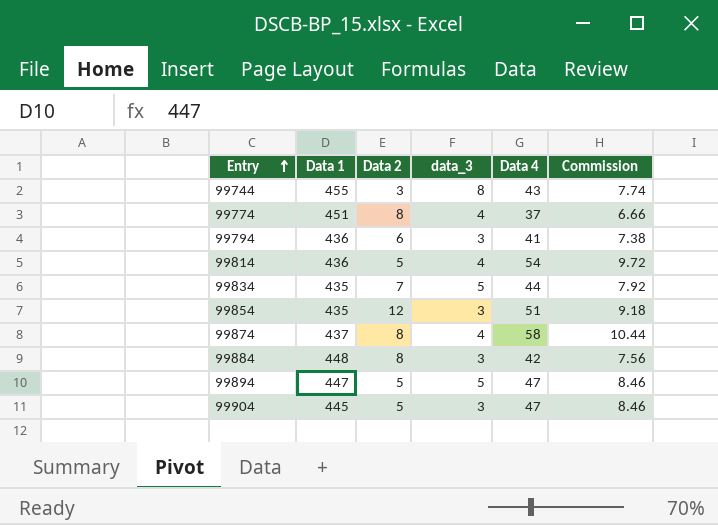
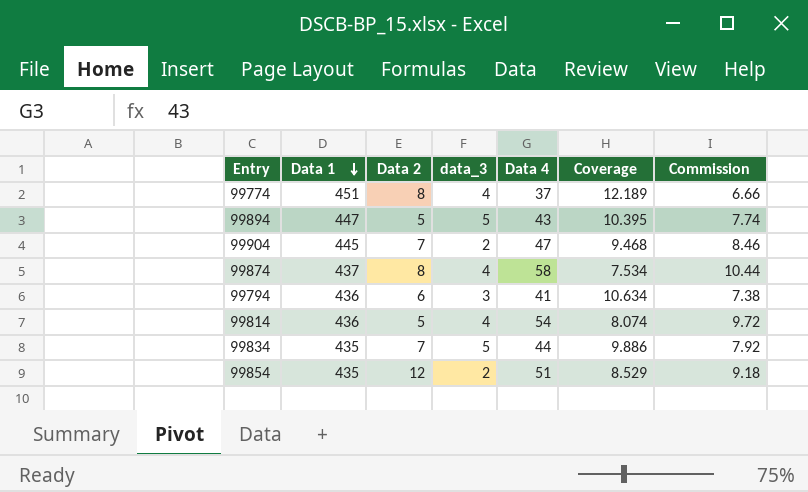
row order: Entry ascending -> Data 1 descending
column Coverage | formula: none -> [Data 1] / [Data 4]
row 99744: 455 | 3 | 8 | 43 | 7.74 -> none
row 99884: 448 | 8 | 3 | 42 | 7.56 -> none
99894 | Data 4: 47 -> 43
99894 | Commission: 8.46 -> 7.74
99904 | Data 2: 5 -> 7
99904 | data_3: 3 -> 2
99854 | data_3: 3 -> 2

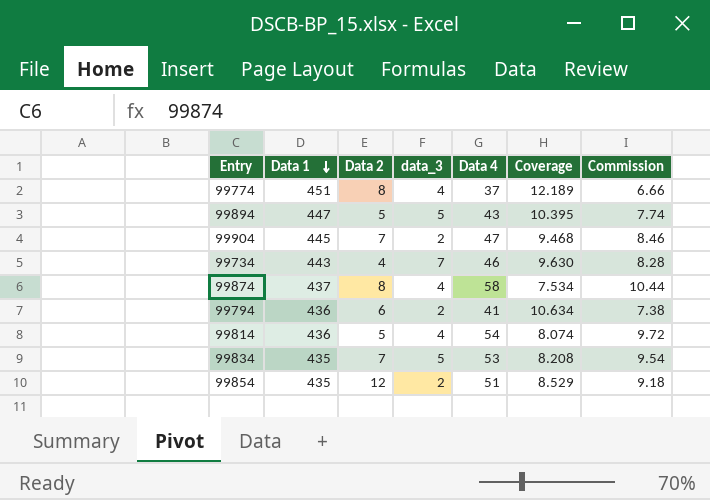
row 99734: none -> 443 | 4 | 7 | 46 | 9.630 | 8.28
99794 | data_3: 3 -> 2
99834 | Data 4: 44 -> 53
99834 | Coverage: 9.886 -> 8.208
99834 | Commission: 7.92 -> 9.54

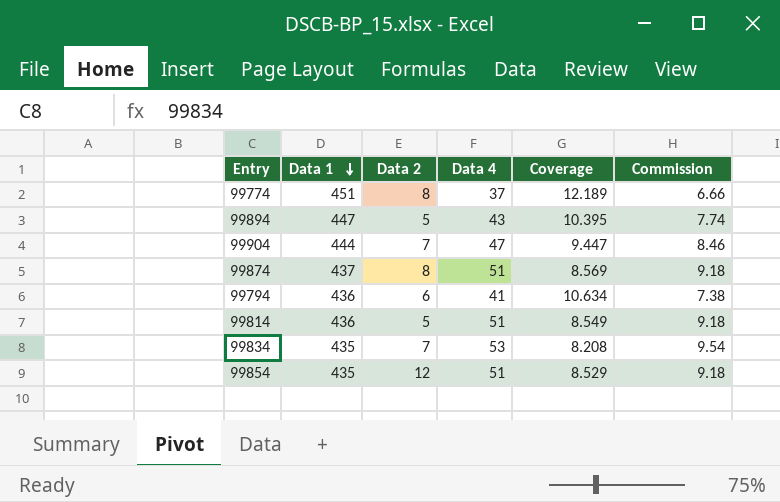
column data_3 | position: 4 -> none
row 99734: 443 | 4 | 7 | 46 | 9.630 | 8.28 -> none
99904 | Data 1: 445 -> 444
99904 | Coverage: 9.468 -> 9.447
99874 | Data 4: 58 -> 51
99874 | Coverage: 7.534 -> 8.569
99874 | Commission: 10.44 -> 9.18
99814 | Data 4: 54 -> 51
99814 | Coverage: 8.074 -> 8.549
99814 | Commission: 9.72 -> 9.18

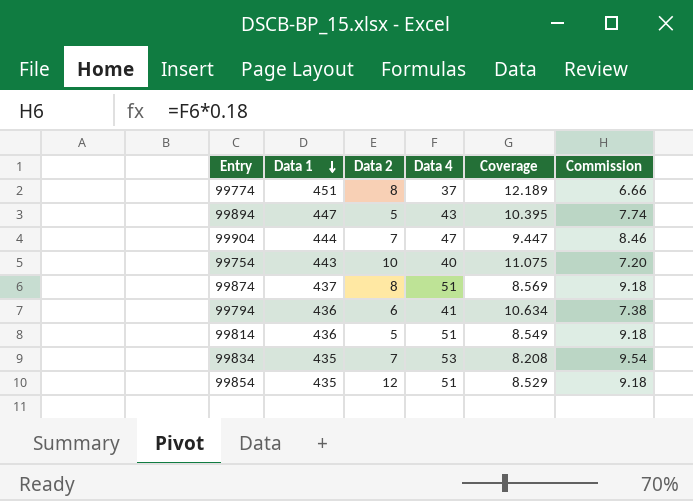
row 99754: none -> 443 | 10 | 40 | 11.075 | 7.20

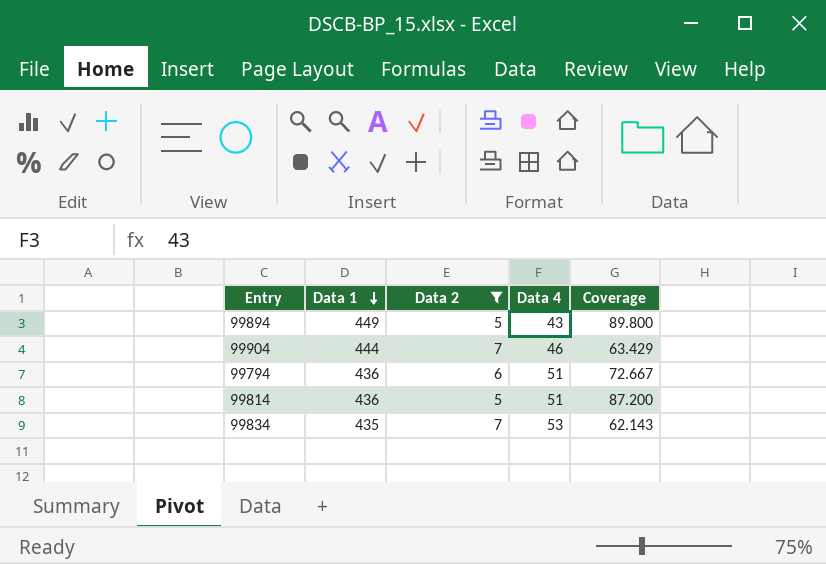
filter: none -> Data 2 <= 7
column Commission | formula: [Data 4] * 0.18 -> none
column Coverage | formula: [Data 1] / [Data 4] -> [Data 1] / [Data 2]
99894 | Data 1: 447 -> 449
99904 | Data 4: 47 -> 46
99794 | Data 4: 41 -> 51

